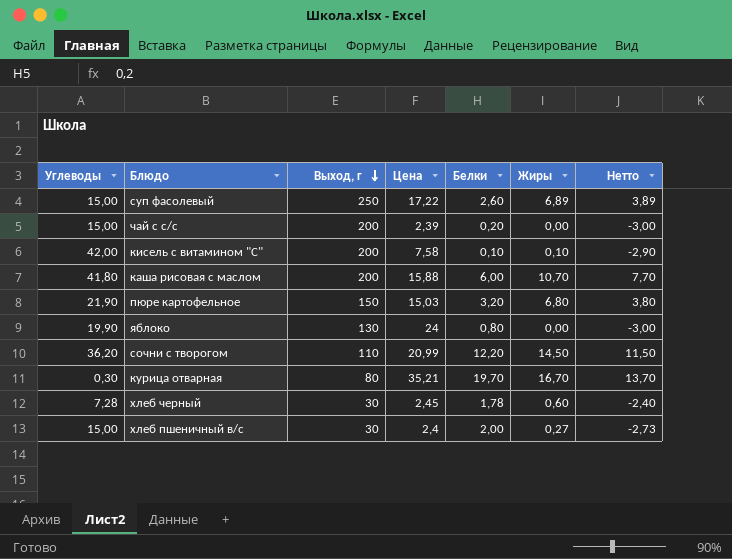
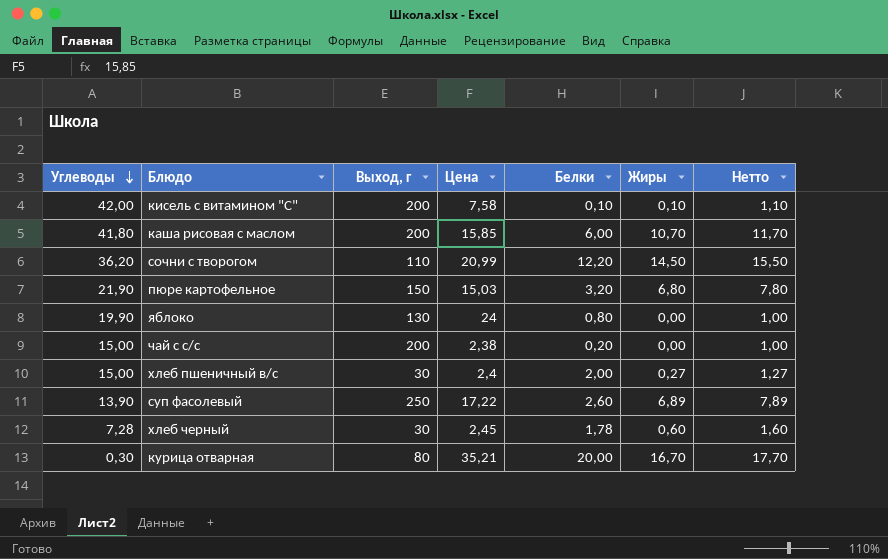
row order: Выход, г descending -> Углеводы descending
column Нетто | formula: [Жиры] - 3 -> [Жиры] + 1
каша рисовая с маслом | Цена: 15,88 -> 15,85
чай с с/с | Цена: 2,39 -> 2,38
суп фасолевый | Углеводы: 15,00 -> 13,90
курица отварная | Белки: 19,70 -> 20,00

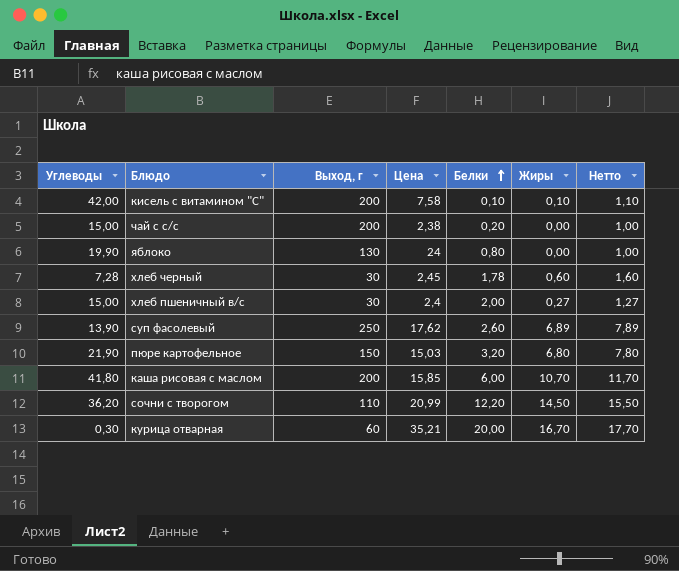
row order: Углеводы descending -> Белки ascending
суп фасолевый | Цена: 17,22 -> 17,62
курица отварная | Выход, г: 80 -> 60

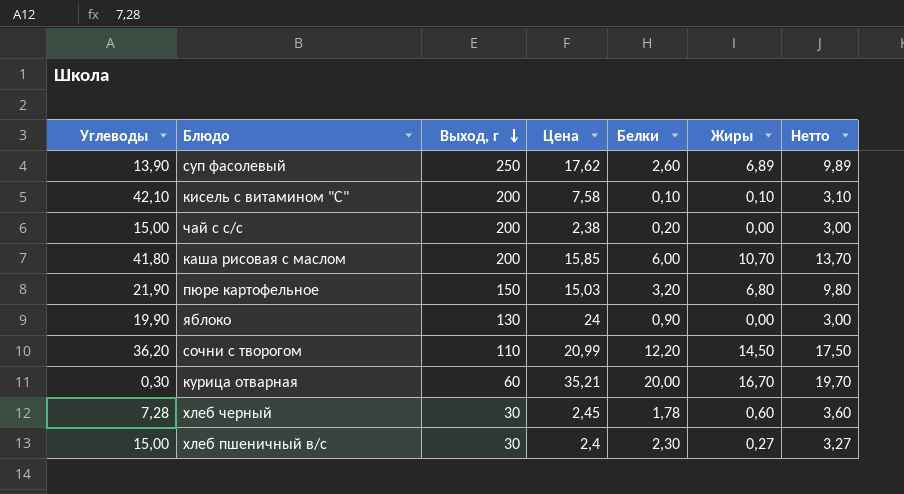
row order: Белки ascending -> Выход, г descending
column Нетто | formula: [Жиры] + 1 -> [Жиры] + 3
кисель с витамином "С" | Углеводы: 42,00 -> 42,10
яблоко | Белки: 0,80 -> 0,90
хлеб пшеничный в/с | Белки: 2,00 -> 2,30

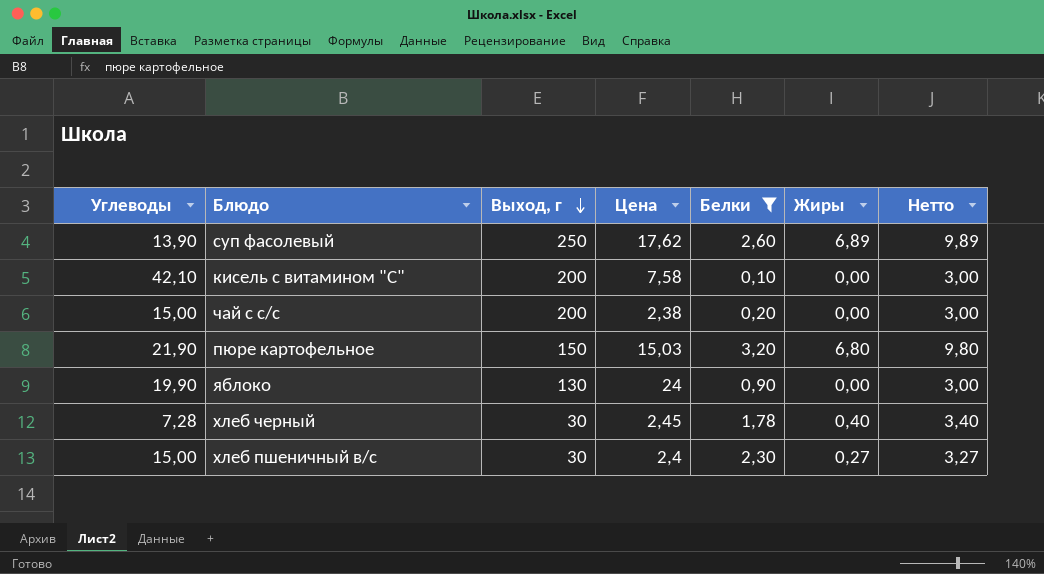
filter: none -> Белки <= 3,20
кисель с витамином "С" | Жиры: 0,10 -> 0,00
кисель с витамином "С" | Нетто: 3,10 -> 3,00
хлеб черный | Жиры: 0,60 -> 0,40
хлеб черный | Нетто: 3,60 -> 3,40

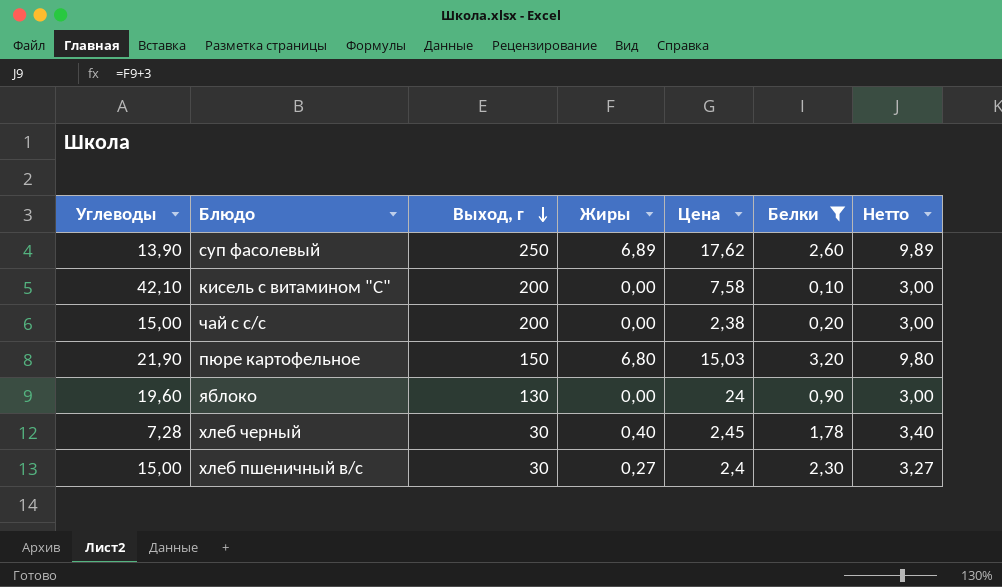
column Жиры | position: 6 -> 4
яблоко | Углеводы: 19,90 -> 19,60

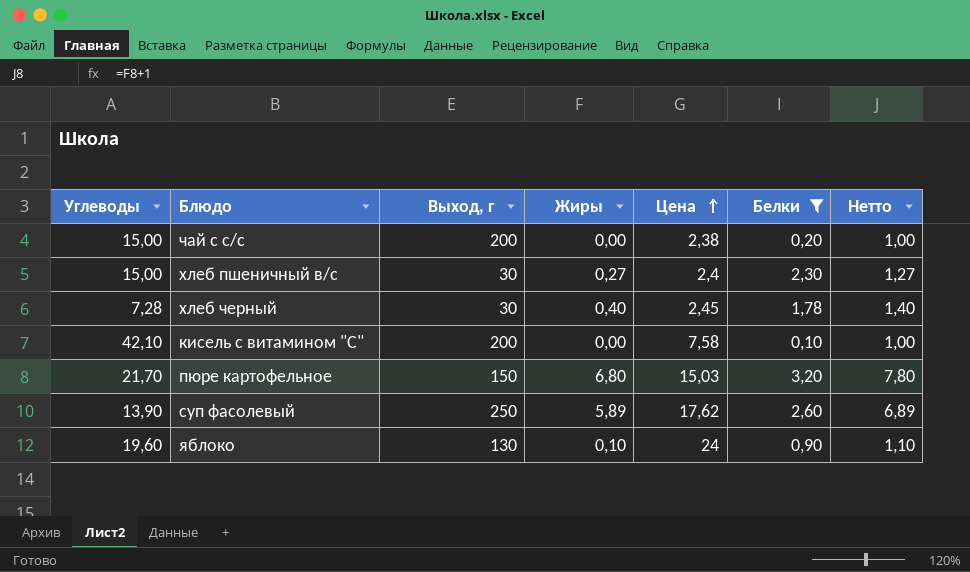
row order: Выход, г descending -> Цена ascending
column Нетто | formula: [Жиры] + 3 -> [Жиры] + 1
пюре картофельное | Углеводы: 21,90 -> 21,70
суп фасолевый | Жиры: 6,89 -> 5,89
яблоко | Жиры: 0,00 -> 0,10

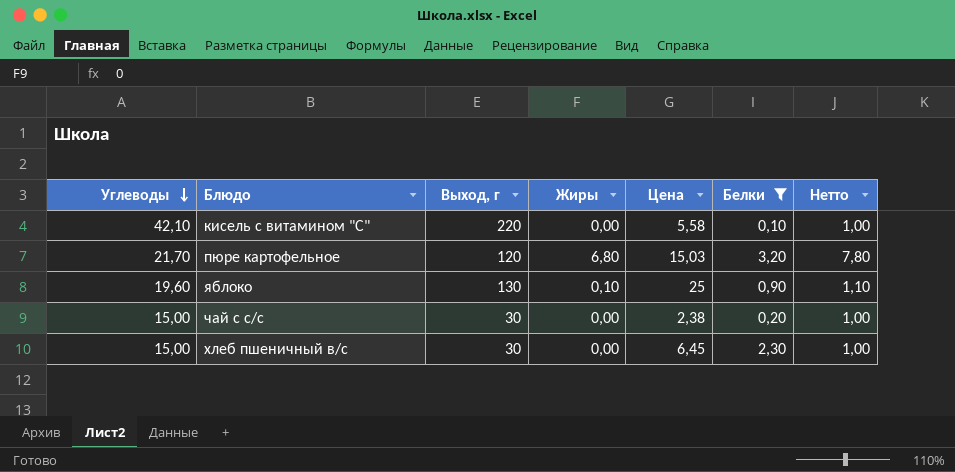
row order: Цена ascending -> Углеводы descending
row хлеб черный: 7,28 | 30 | 0,40 | 2,45 | 1,78 | 1,40 -> none
row суп фасолевый: 13,90 | 250 | 5,89 | 17,62 | 2,60 | 6,89 -> none
кисель с витамином "С" | Выход, г: 200 -> 220
кисель с витамином "С" | Цена: 7,58 -> 5,58
пюре картофельное | Выход, г: 150 -> 120
яблоко | Цена: 24 -> 25
чай с с/с | Выход, г: 200 -> 30
хлеб пшеничный в/с | Жиры: 0,27 -> 0,00
хлеб пшеничный в/с | Цена: 2,4 -> 6,45
хлеб пшеничный в/с | Нетто: 1,27 -> 1,00

